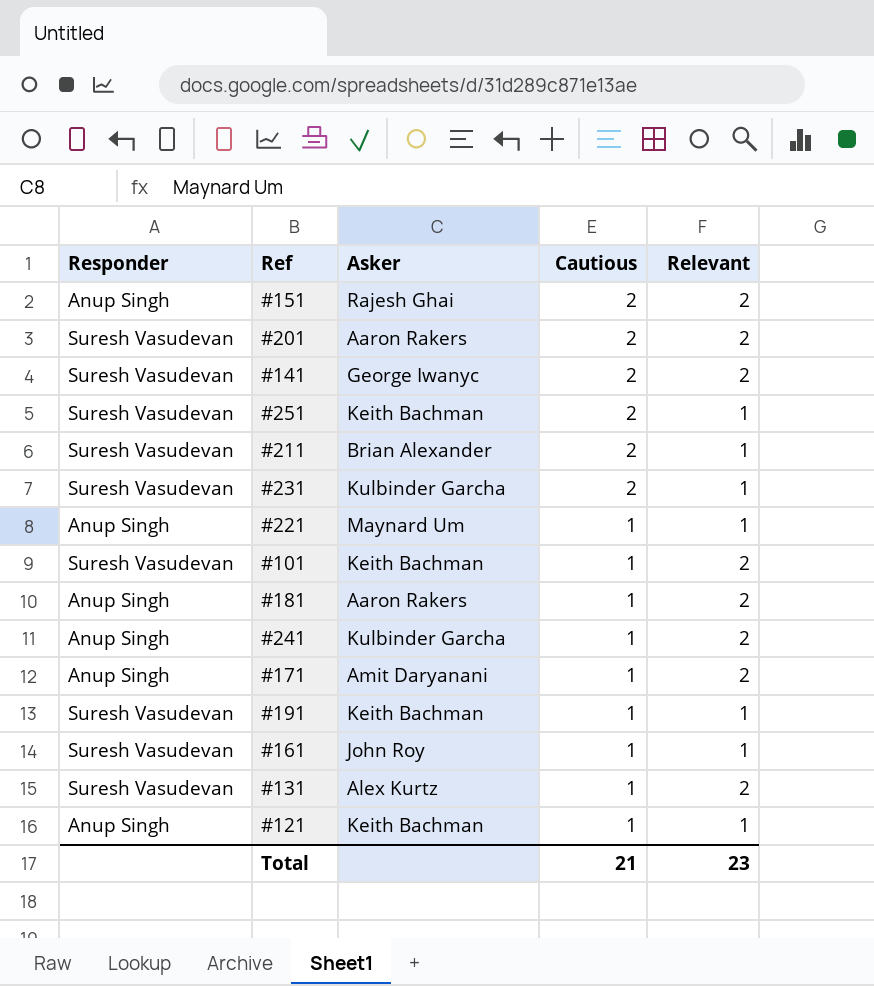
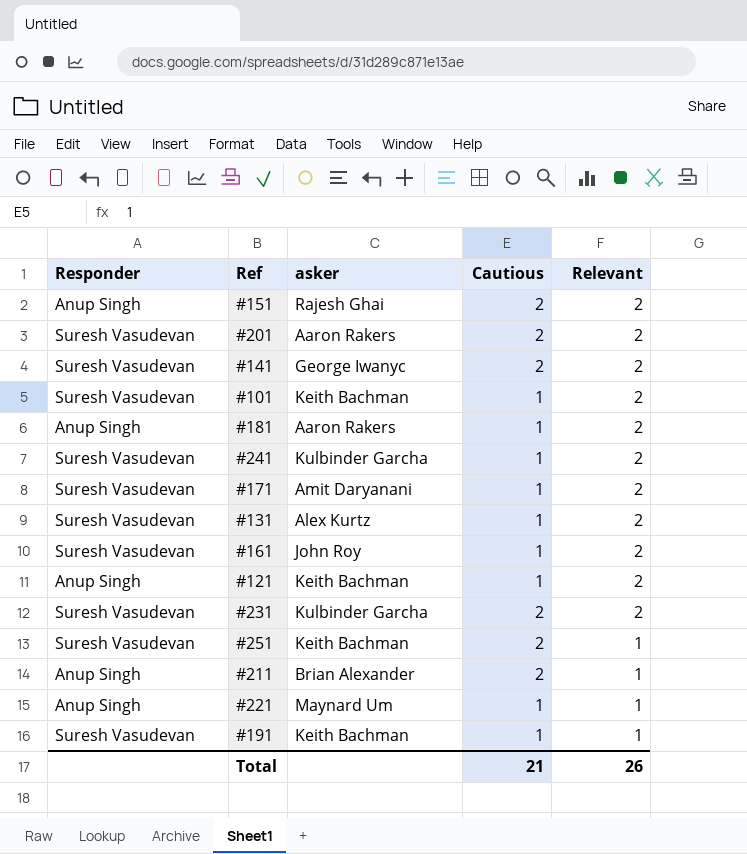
row order: Cautious descending -> Relevant descending
column name: Asker -> asker
#241 | Responder: Anup Singh -> Suresh Vasudevan
#171 | Responder: Anup Singh -> Suresh Vasudevan
#161 | Relevant: 1 -> 2
#121 | Relevant: 1 -> 2
#231 | Relevant: 1 -> 2
#211 | Responder: Suresh Vasudevan -> Anup Singh
Total | Relevant: 23 -> 26

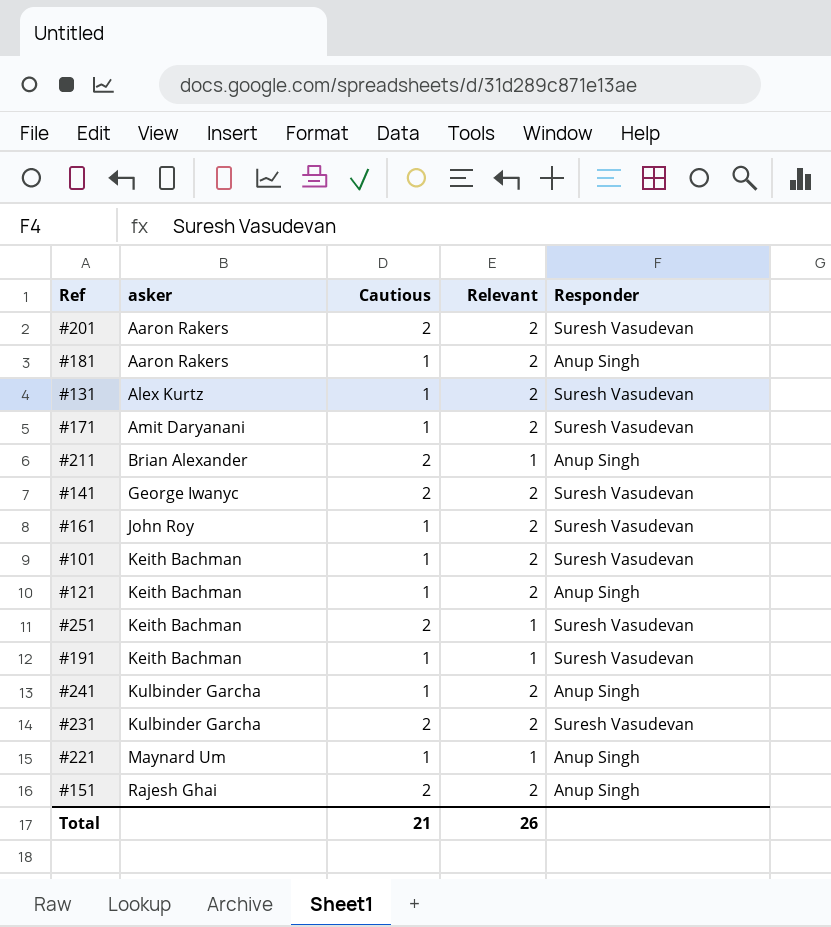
row order: Relevant descending -> asker ascending
column Responder | position: 1 -> 5
#241 | Responder: Suresh Vasudevan -> Anup Singh

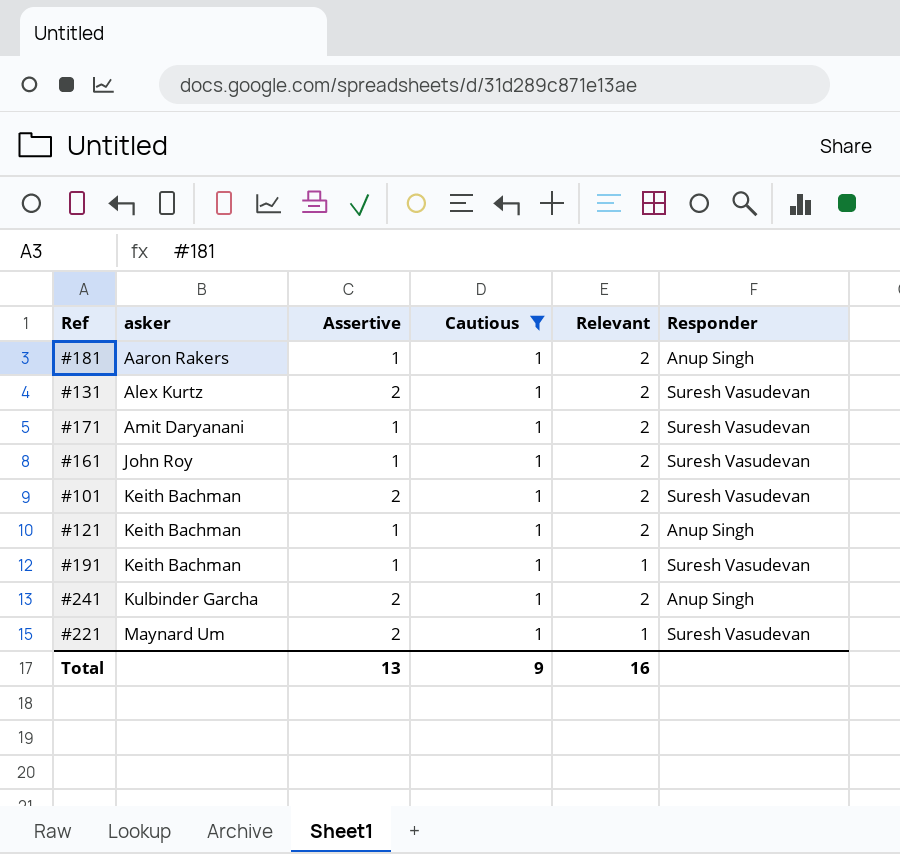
filter: none -> Cautious = 1
column Assertive | position: none -> 3
#221 | Responder: Anup Singh -> Suresh Vasudevan
Total | Cautious: 21 -> 9
Total | Relevant: 26 -> 16

